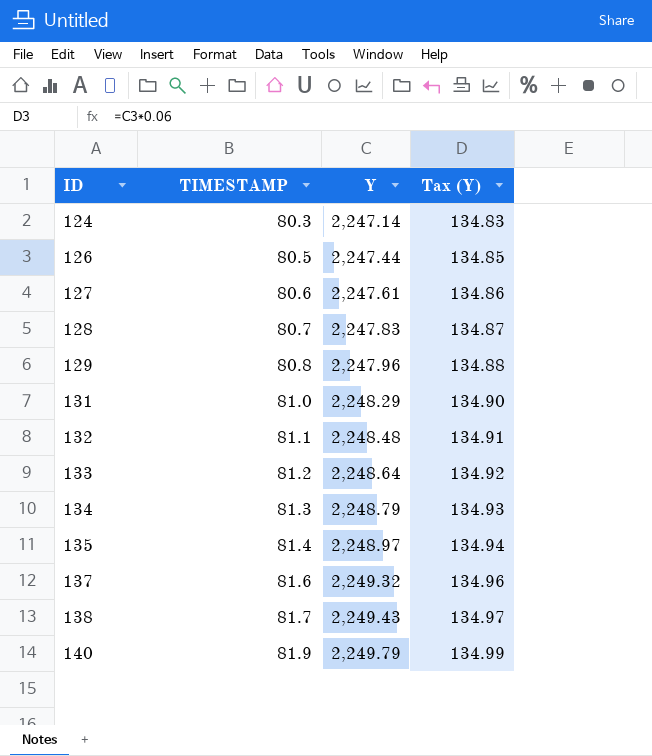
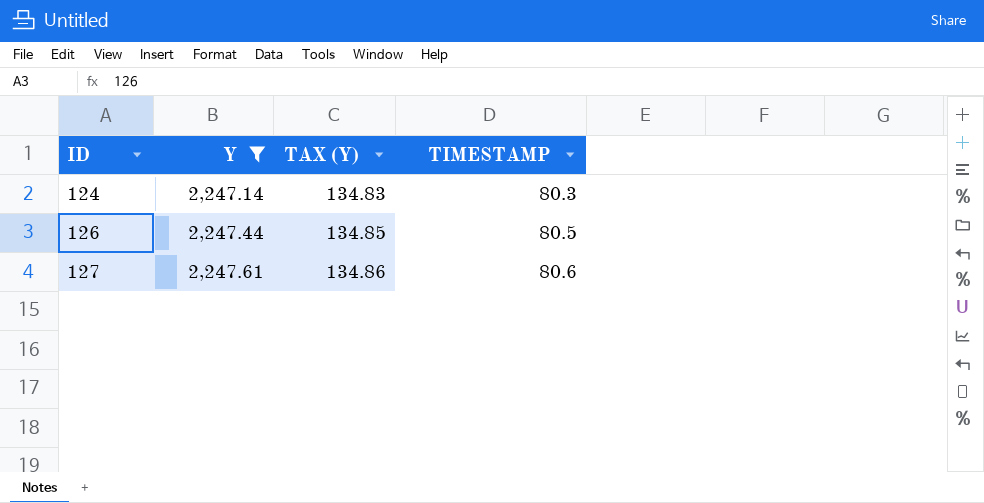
filter: none -> Y <= 2,247.61
column name: Tax (Y) -> TAX (Y)
column TIMESTAMP | position: 2 -> 4

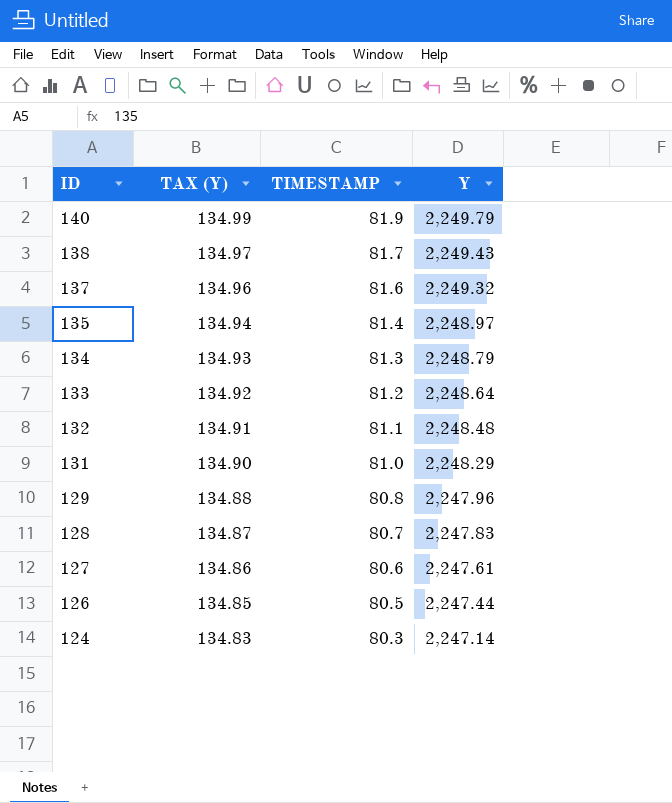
filter: Y <= 2,247.61 -> none
row order: ID ascending -> ID descending
column Y | position: 2 -> 4

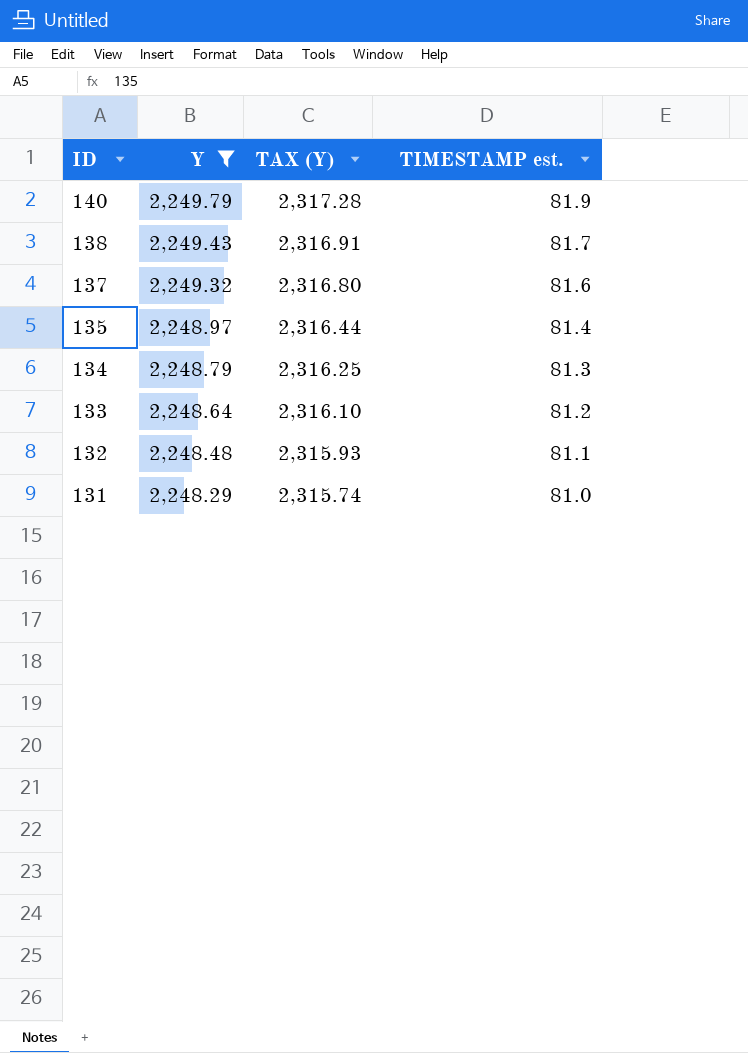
filter: none -> Y >= 2,248.29
column Y | position: 4 -> 2
column TAX (Y) | formula: [Y] * 0.06 -> [Y] * 1.03
column name: TIMESTAMP -> TIMESTAMP est.

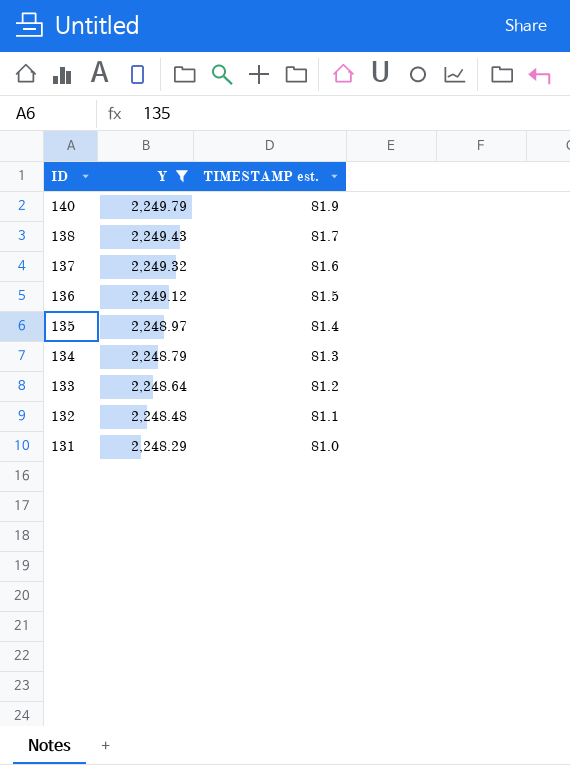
column TAX (Y) | formula: [Y] * 1.03 -> none
row 136: none -> 2,249.12 | 81.5

